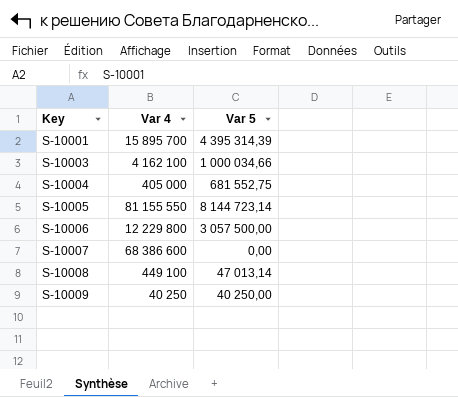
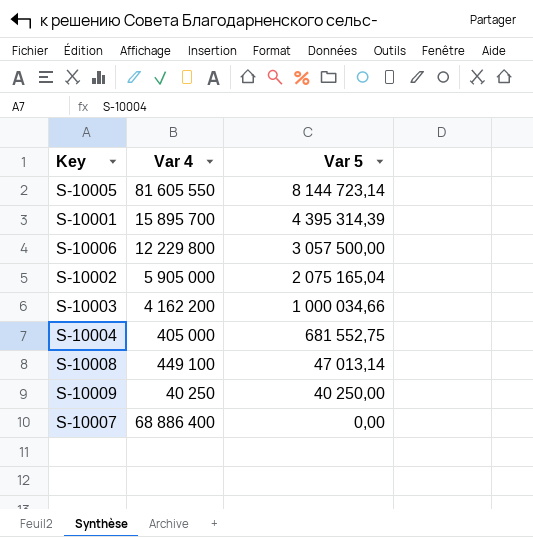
row order: Key ascending -> Var 5 descending
S-10005 | Var 4: 81 155 550 -> 81 605 550
row S-10002: none -> 5 905 000 | 2 075 165,04
S-10003 | Var 4: 4 162 100 -> 4 162 200
S-10007 | Var 4: 68 386 600 -> 68 886 400

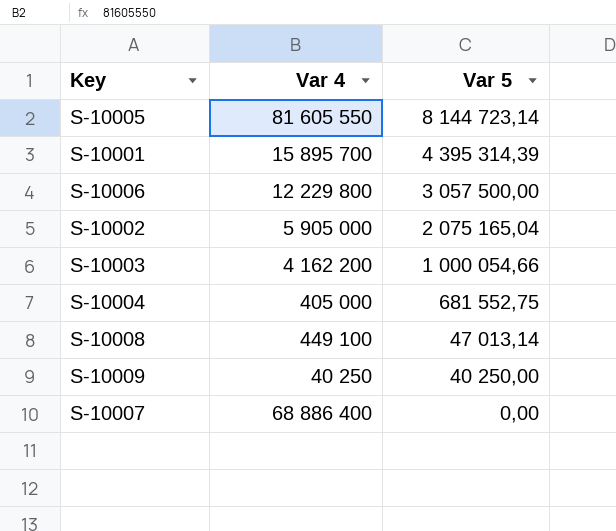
S-10003 | Var 5: 1 000 034,66 -> 1 000 054,66

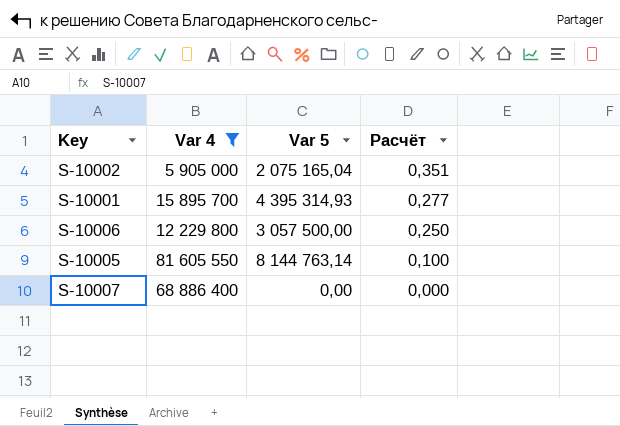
filter: none -> Var 4 >= 5 905 000
row order: Var 5 descending -> Расчёт descending
column Расчёт | formula: none -> [Var 5] / [Var 4]
S-10001 | Var 5: 4 395 314,39 -> 4 395 314,93
S-10005 | Var 5: 8 144 723,14 -> 8 144 763,14

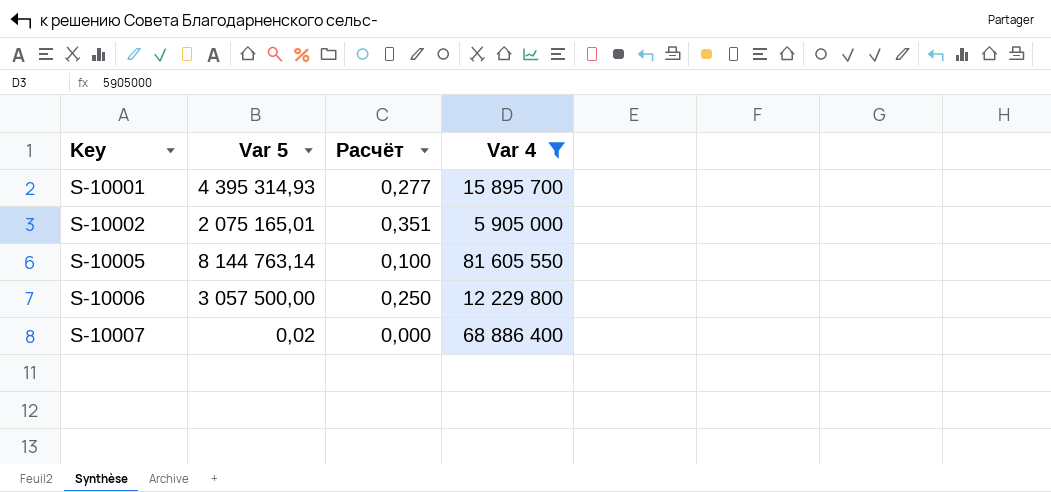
row order: Расчёт descending -> Key ascending
column Var 4 | position: 2 -> 4
S-10002 | Var 5: 2 075 165,04 -> 2 075 165,01
S-10007 | Var 5: 0,00 -> 0,02

